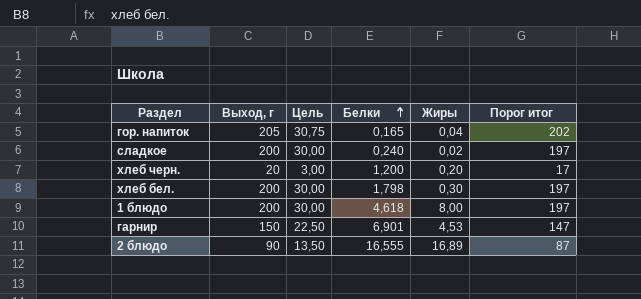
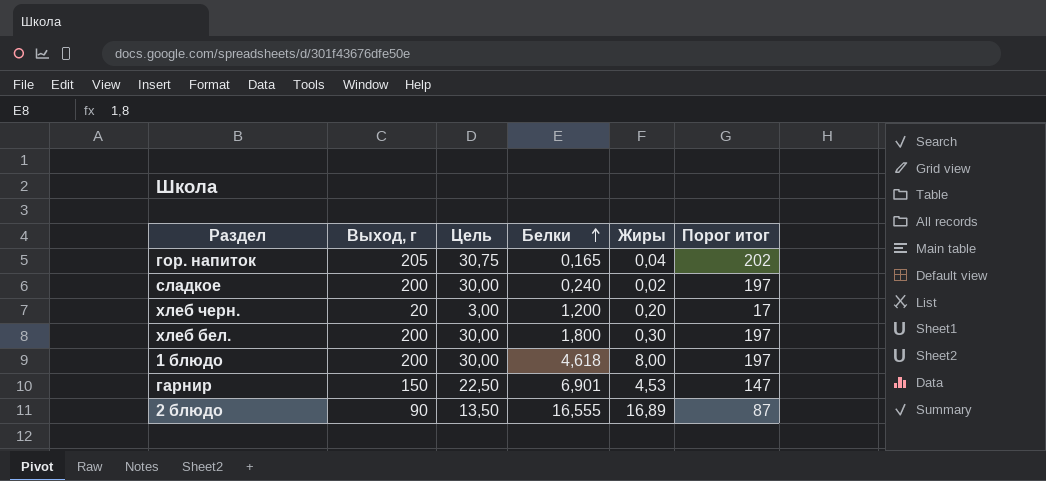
хлеб бел. | Белки: 1,798 -> 1,800

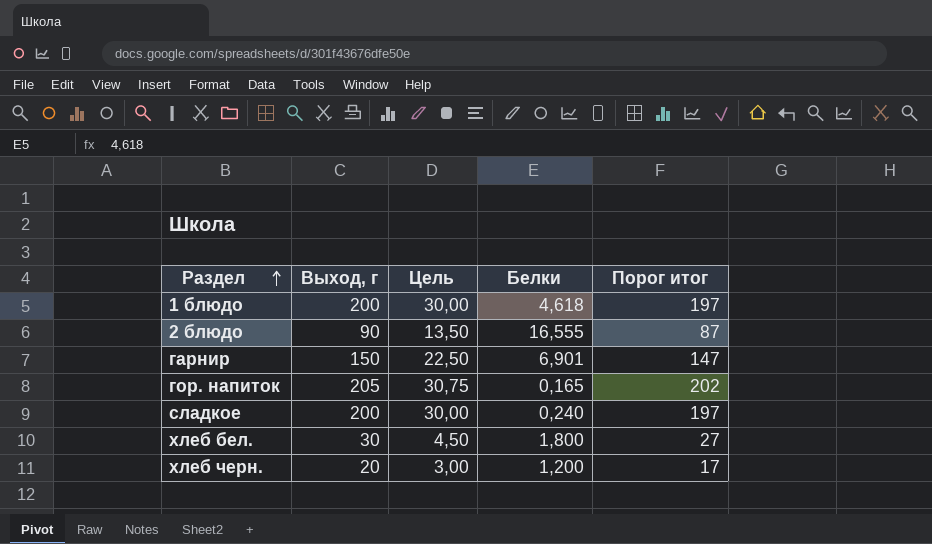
row order: Белки ascending -> Раздел ascending
column Жиры | position: 5 -> none
хлеб бел. | Выход, г: 200 -> 30
хлеб бел. | Цель: 30,00 -> 4,50
хлеб бел. | Порог итог: 197 -> 27

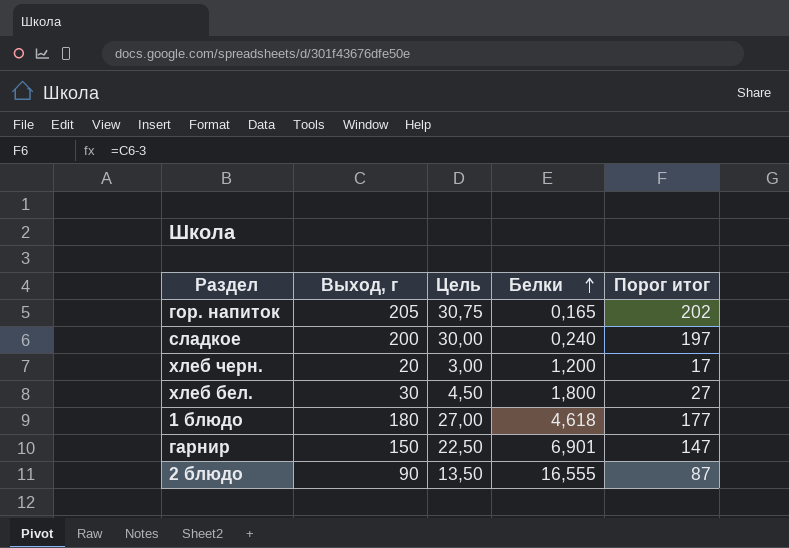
row order: Раздел ascending -> Белки ascending
1 блюдо | Выход, г: 200 -> 180
1 блюдо | Цель: 30,00 -> 27,00
1 блюдо | Порог итог: 197 -> 177

